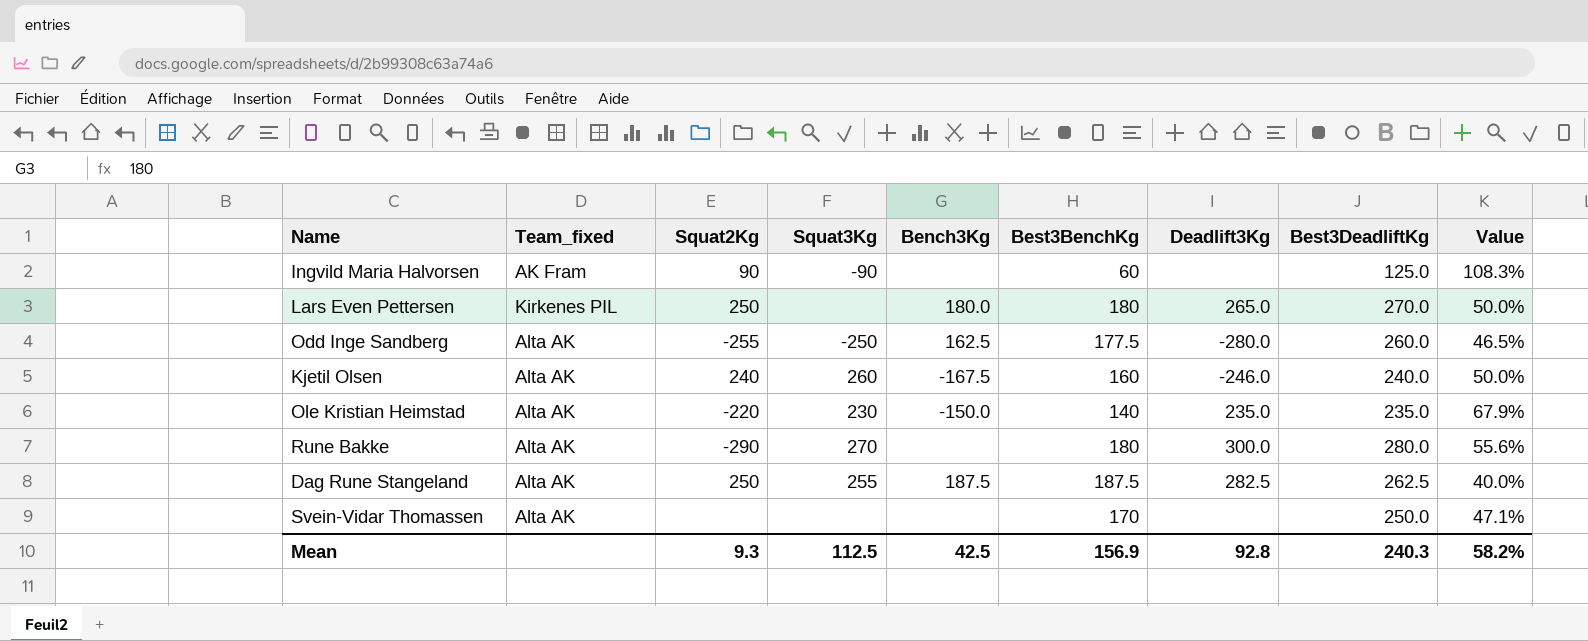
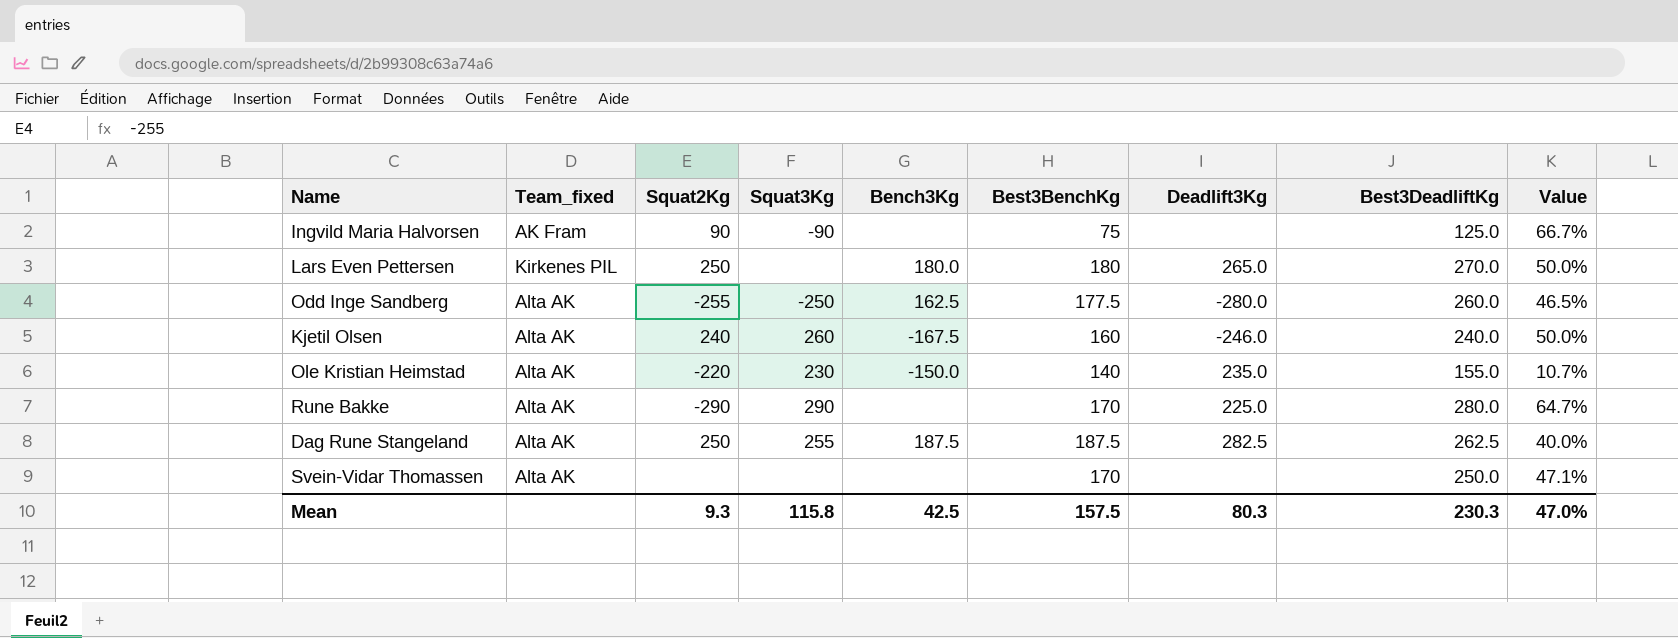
Ingvild Maria Halvorsen | Best3BenchKg: 60 -> 75
Ingvild Maria Halvorsen | Value: 108.3% -> 66.7%
Ole Kristian Heimstad | Best3DeadliftKg: 235.0 -> 155.0
Ole Kristian Heimstad | Value: 67.9% -> 10.7%
Rune Bakke | Squat3Kg: 270 -> 290
Rune Bakke | Best3BenchKg: 180 -> 170
Rune Bakke | Deadlift3Kg: 300.0 -> 225.0
Rune Bakke | Value: 55.6% -> 64.7%
Mean | Squat3Kg: 112.5 -> 115.8
Mean | Best3BenchKg: 156.9 -> 157.5
Mean | Deadlift3Kg: 92.8 -> 80.3
Mean | Best3DeadliftKg: 240.3 -> 230.3
Mean | Value: 58.2% -> 47.0%

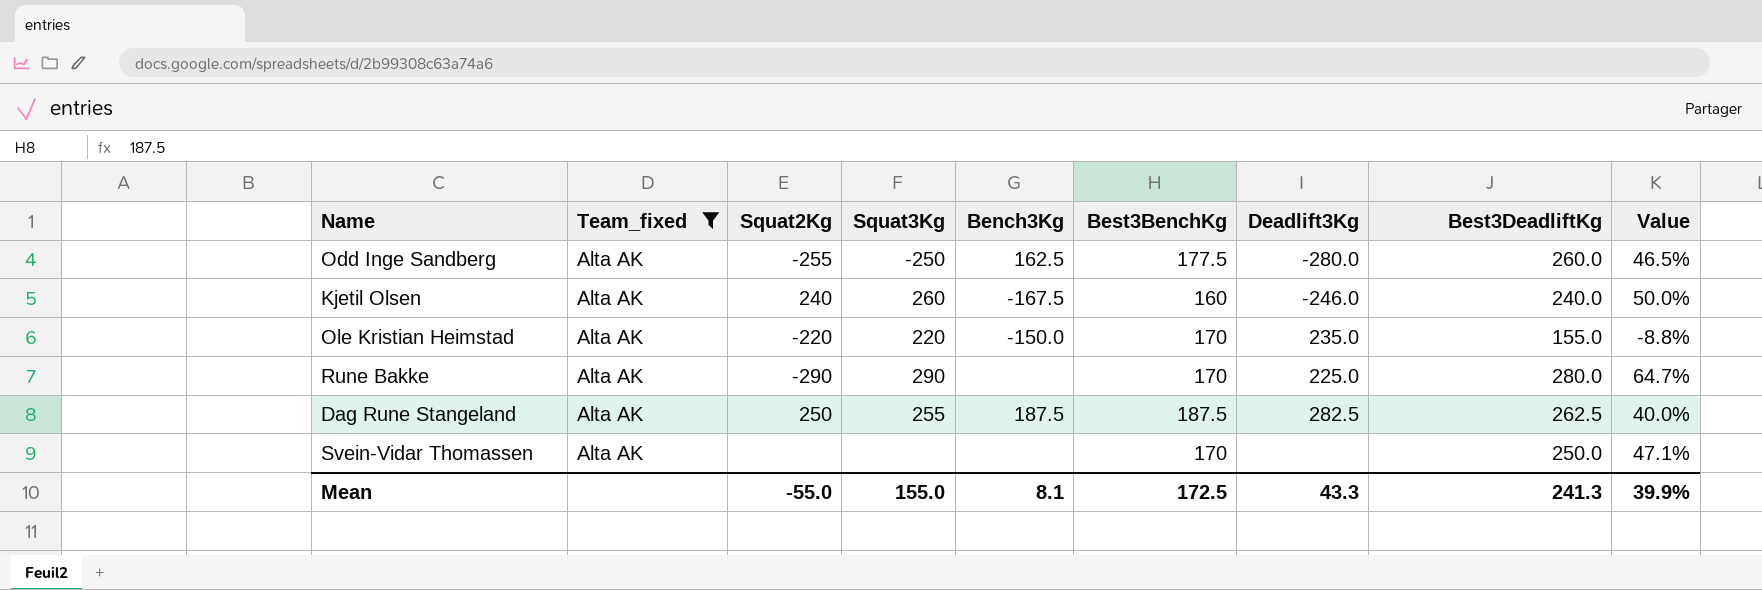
filter: none -> Team_fixed = Alta AK
Ole Kristian Heimstad | Squat3Kg: 230 -> 220
Ole Kristian Heimstad | Best3BenchKg: 140 -> 170
Ole Kristian Heimstad | Value: 10.7% -> -8.8%
Mean | Squat2Kg: 9.3 -> -55.0
Mean | Squat3Kg: 115.8 -> 155.0
Mean | Bench3Kg: 42.5 -> 8.1
Mean | Best3BenchKg: 157.5 -> 172.5
Mean | Deadlift3Kg: 80.3 -> 43.3
Mean | Best3DeadliftKg: 230.3 -> 241.3
Mean | Value: 47.0% -> 39.9%

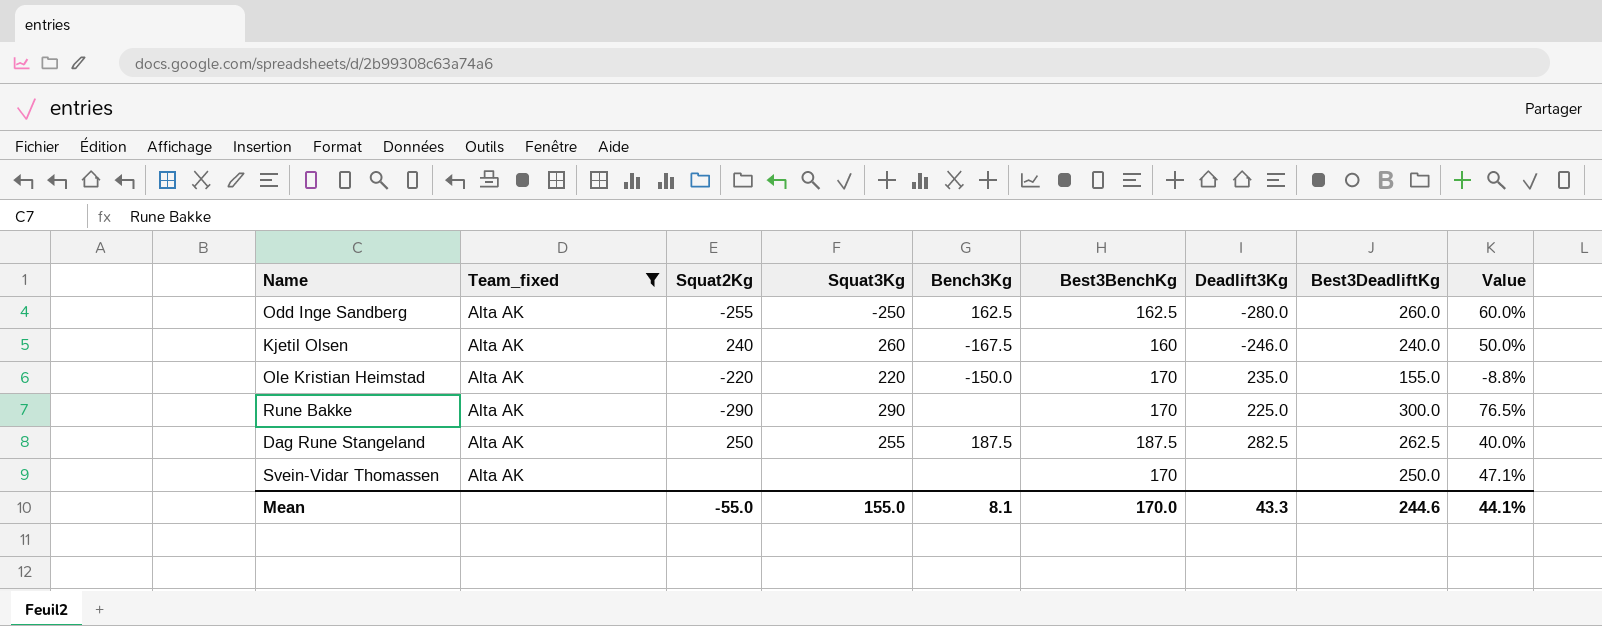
Odd Inge Sandberg | Best3BenchKg: 177.5 -> 162.5
Odd Inge Sandberg | Value: 46.5% -> 60.0%
Rune Bakke | Best3DeadliftKg: 280.0 -> 300.0
Rune Bakke | Value: 64.7% -> 76.5%
Mean | Best3BenchKg: 172.5 -> 170.0
Mean | Best3DeadliftKg: 241.3 -> 244.6
Mean | Value: 39.9% -> 44.1%

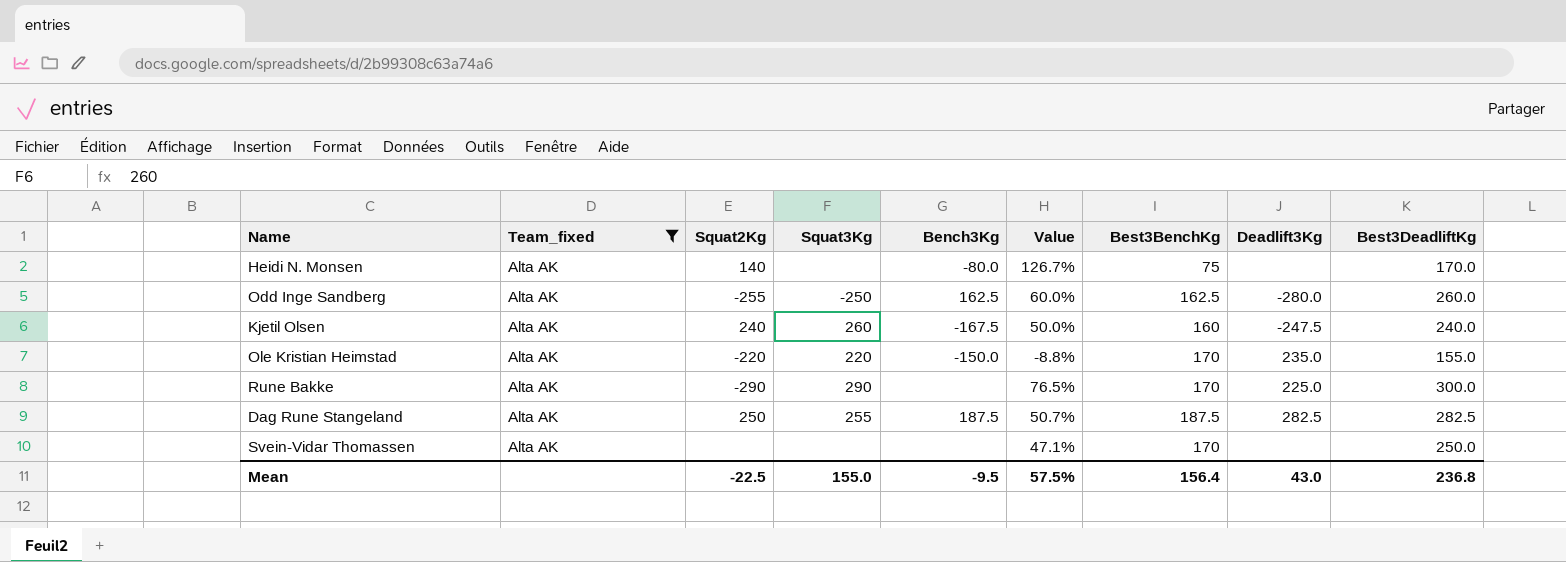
column Value | position: 9 -> 6
row Heidi N. Monsen: none -> Alta AK | 140 | none | -80.0 | 126.7% | 75 | none | 170.0
Kjetil Olsen | Deadlift3Kg: -246.0 -> -247.5
Dag Rune Stangeland | Value: 40.0% -> 50.7%
Dag Rune Stangeland | Best3DeadliftKg: 262.5 -> 282.5
Mean | Squat2Kg: -55.0 -> -22.5
Mean | Bench3Kg: 8.1 -> -9.5
Mean | Value: 44.1% -> 57.5%
Mean | Best3BenchKg: 170.0 -> 156.4
Mean | Deadlift3Kg: 43.3 -> 43.0
Mean | Best3DeadliftKg: 244.6 -> 236.8

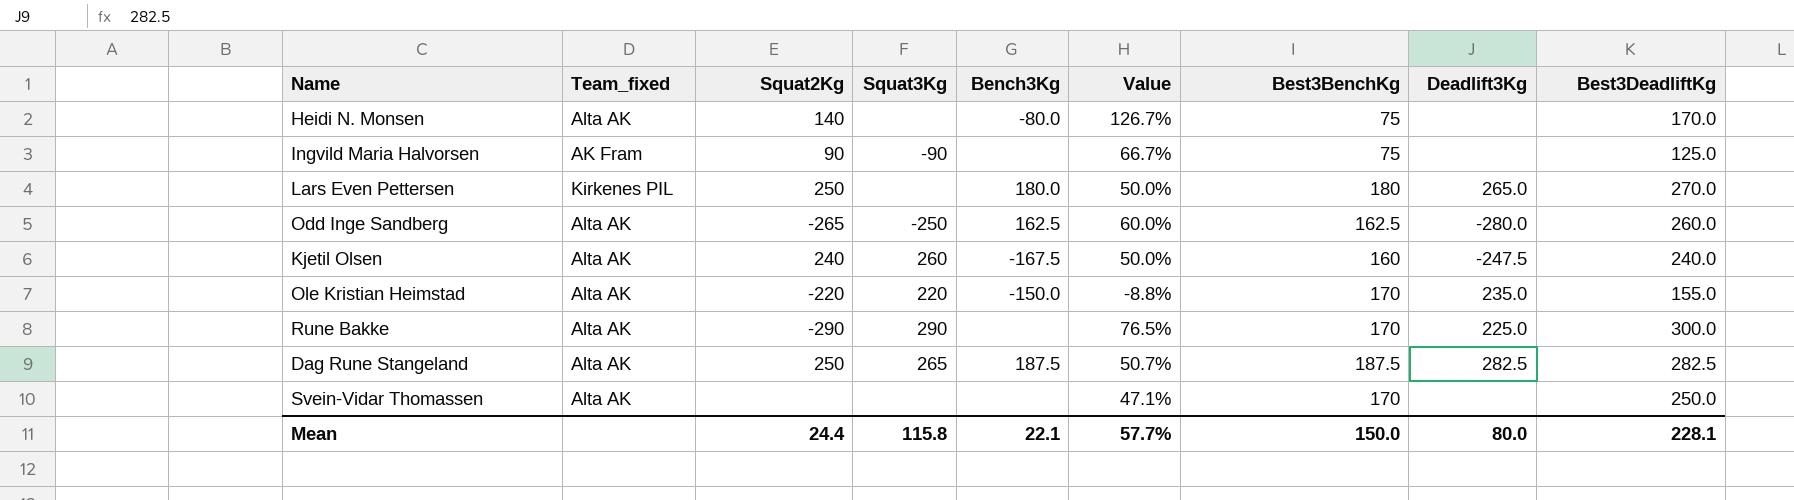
filter: Team_fixed = Alta AK -> none
Odd Inge Sandberg | Squat2Kg: -255 -> -265
Dag Rune Stangeland | Squat3Kg: 255 -> 265
Mean | Squat2Kg: -22.5 -> 24.4
Mean | Squat3Kg: 155.0 -> 115.8
Mean | Bench3Kg: -9.5 -> 22.1
Mean | Value: 57.5% -> 57.7%
Mean | Best3BenchKg: 156.4 -> 150.0
Mean | Deadlift3Kg: 43.0 -> 80.0
Mean | Best3DeadliftKg: 236.8 -> 228.1

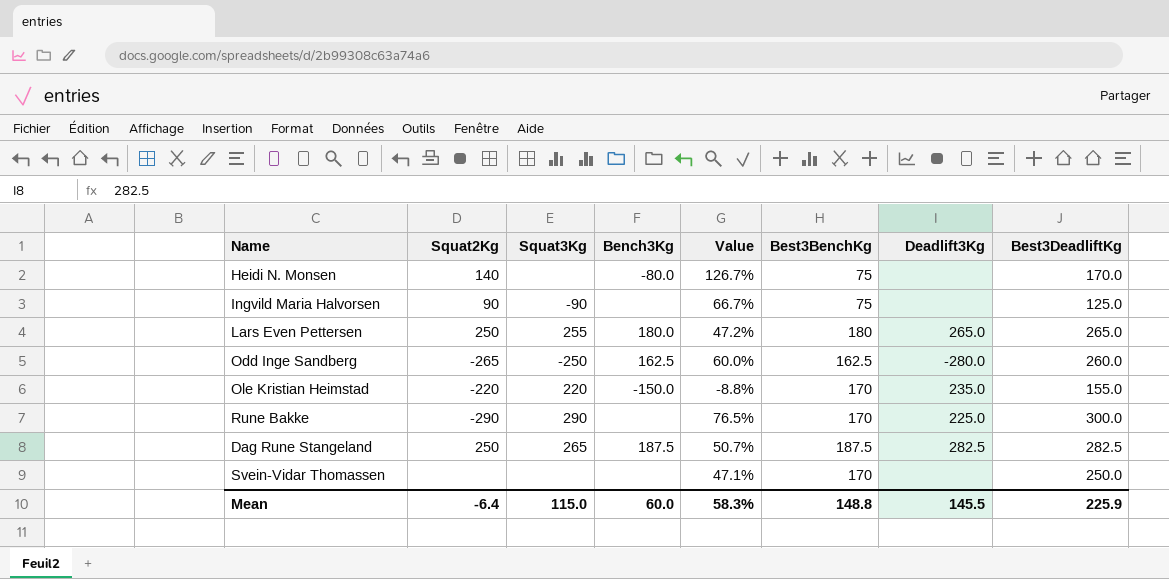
column Team_fixed | position: 2 -> none
row Kjetil Olsen: Alta AK | 240 | 260 | -167.5 | 50.0% | 160 | -247.5 | 240.0 -> none
Lars Even Pettersen | Squat3Kg: none -> 255
Lars Even Pettersen | Value: 50.0% -> 47.2%
Lars Even Pettersen | Best3DeadliftKg: 270.0 -> 265.0
Mean | Squat2Kg: 24.4 -> -6.4
Mean | Squat3Kg: 115.8 -> 115.0
Mean | Bench3Kg: 22.1 -> 60.0
Mean | Value: 57.7% -> 58.3%
Mean | Best3BenchKg: 150.0 -> 148.8
Mean | Deadlift3Kg: 80.0 -> 145.5
Mean | Best3DeadliftKg: 228.1 -> 225.9

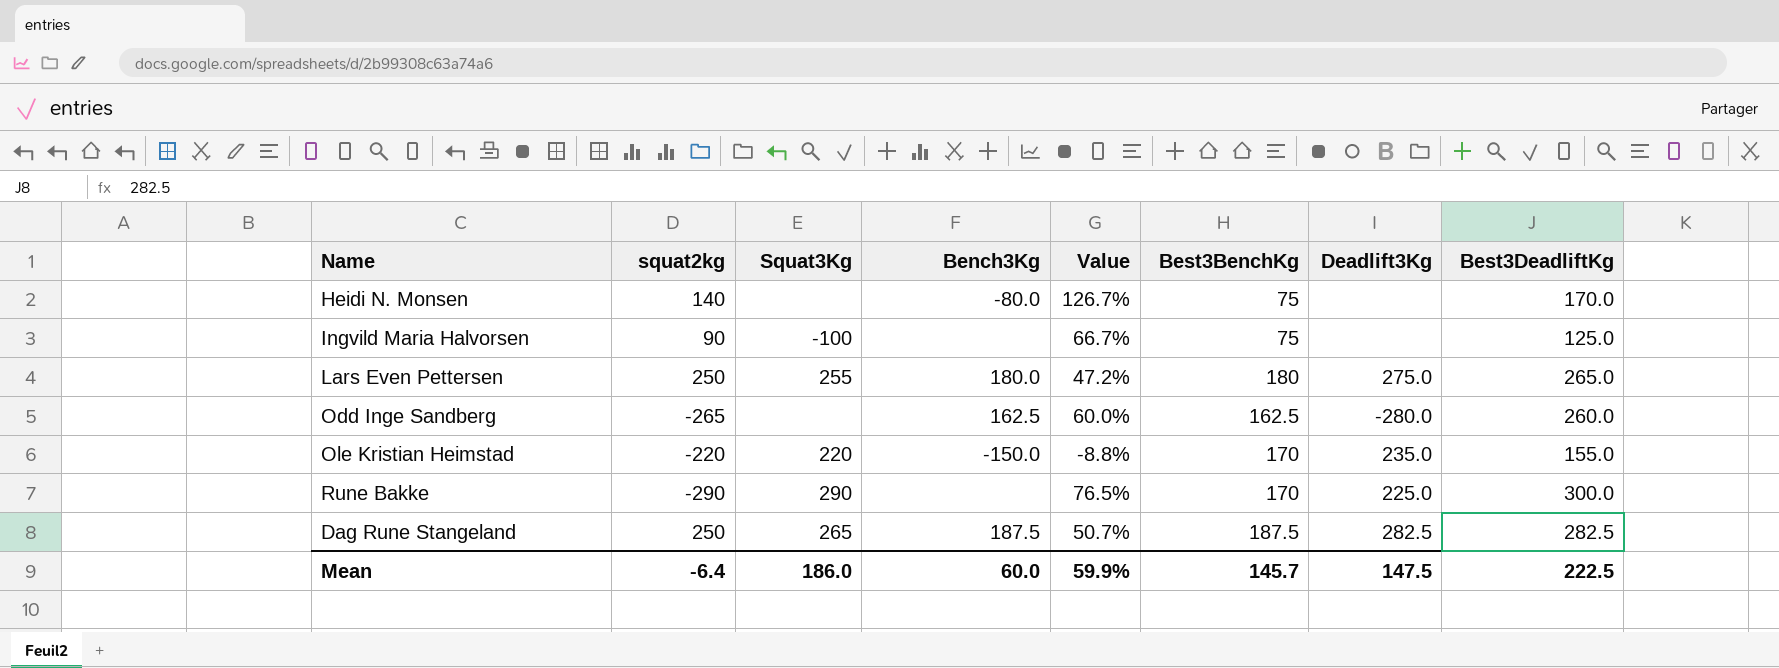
column name: Squat2Kg -> squat2kg
row Svein-Vidar Thomassen: none | none | none | 47.1% | 170 | none | 250.0 -> none
Ingvild Maria Halvorsen | Squat3Kg: -90 -> -100
Lars Even Pettersen | Deadlift3Kg: 265.0 -> 275.0
Odd Inge Sandberg | Squat3Kg: -250 -> none
Mean | Squat3Kg: 115.0 -> 186.0
Mean | Value: 58.3% -> 59.9%
Mean | Best3BenchKg: 148.8 -> 145.7
Mean | Deadlift3Kg: 145.5 -> 147.5
Mean | Best3DeadliftKg: 225.9 -> 222.5

